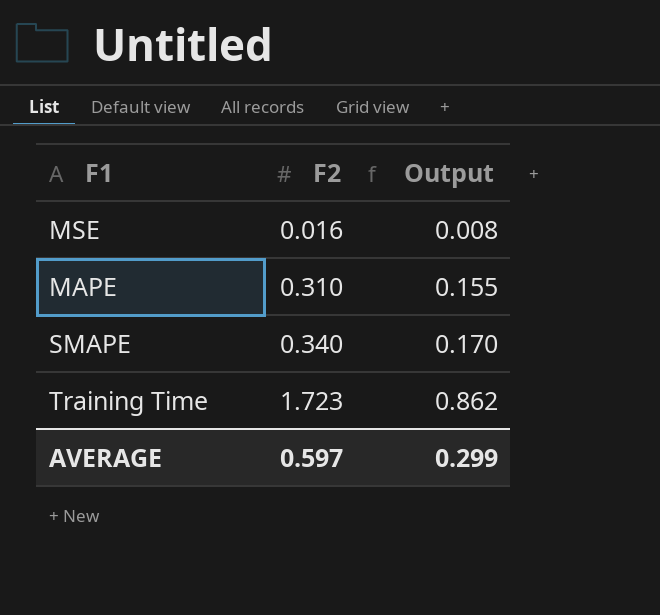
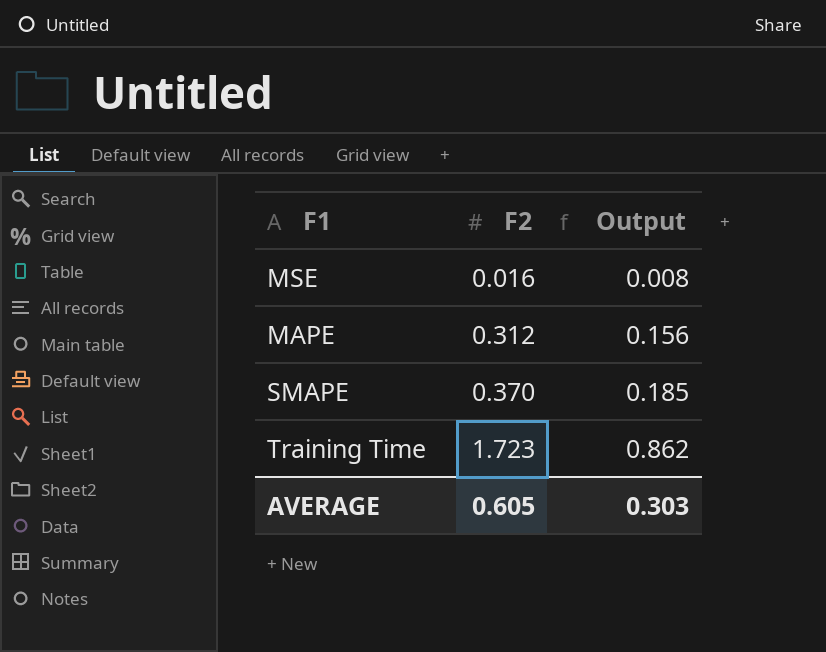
MAPE | F2: 0.310 -> 0.312
MAPE | Output: 0.155 -> 0.156
SMAPE | F2: 0.340 -> 0.370
SMAPE | Output: 0.170 -> 0.185
AVERAGE | F2: 0.597 -> 0.605
AVERAGE | Output: 0.299 -> 0.303

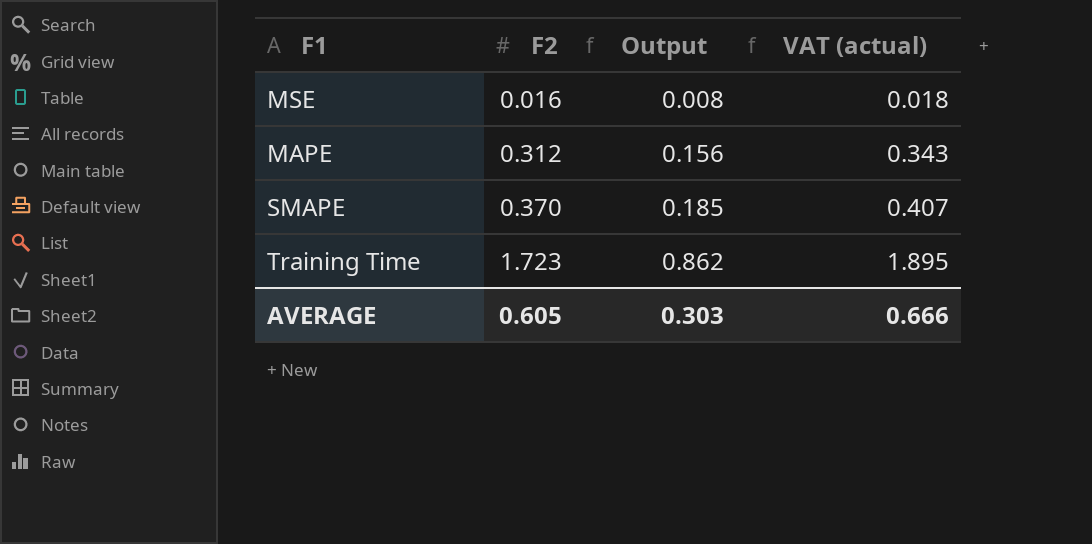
column VAT (actual) | formula: none -> [F2] * 1.1

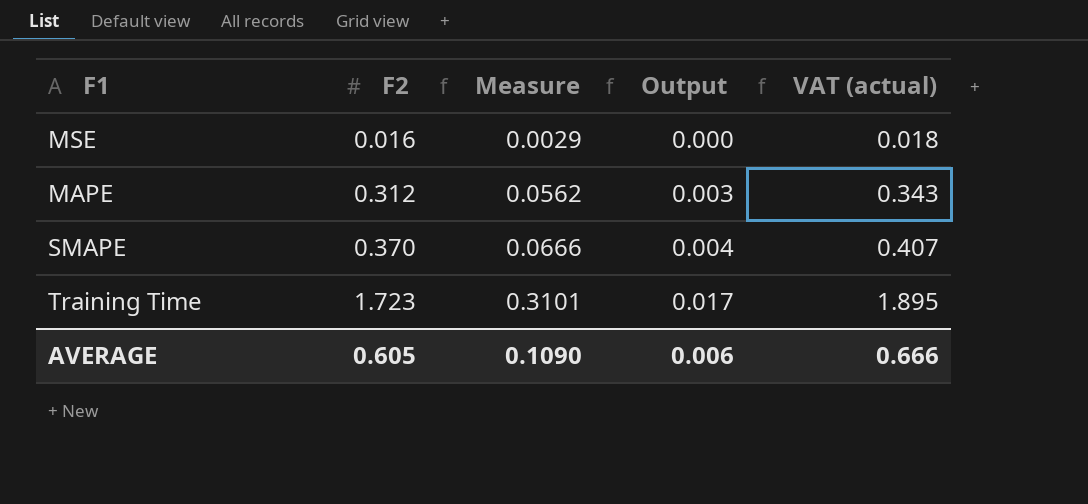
column Measure | formula: none -> [F2] * 0.18
column Output | formula: [F2] * 0.5 -> [F2] * 0.01
AVERAGE | Output: 0.303 -> 0.006

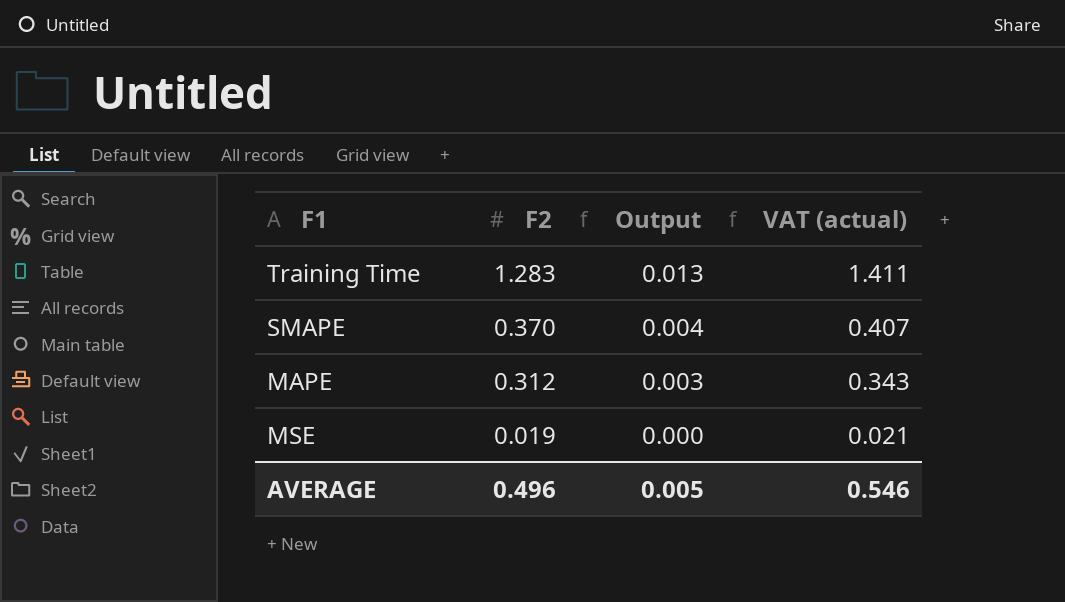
row order: F2 ascending -> F2 descending
column Measure | formula: [F2] * 0.18 -> none
Training Time | F2: 1.723 -> 1.283
Training Time | Output: 0.017 -> 0.013
Training Time | VAT (actual): 1.895 -> 1.411
MSE | F2: 0.016 -> 0.019
MSE | VAT (actual): 0.018 -> 0.021
AVERAGE | F2: 0.605 -> 0.496
AVERAGE | Output: 0.006 -> 0.005
AVERAGE | VAT (actual): 0.666 -> 0.546

